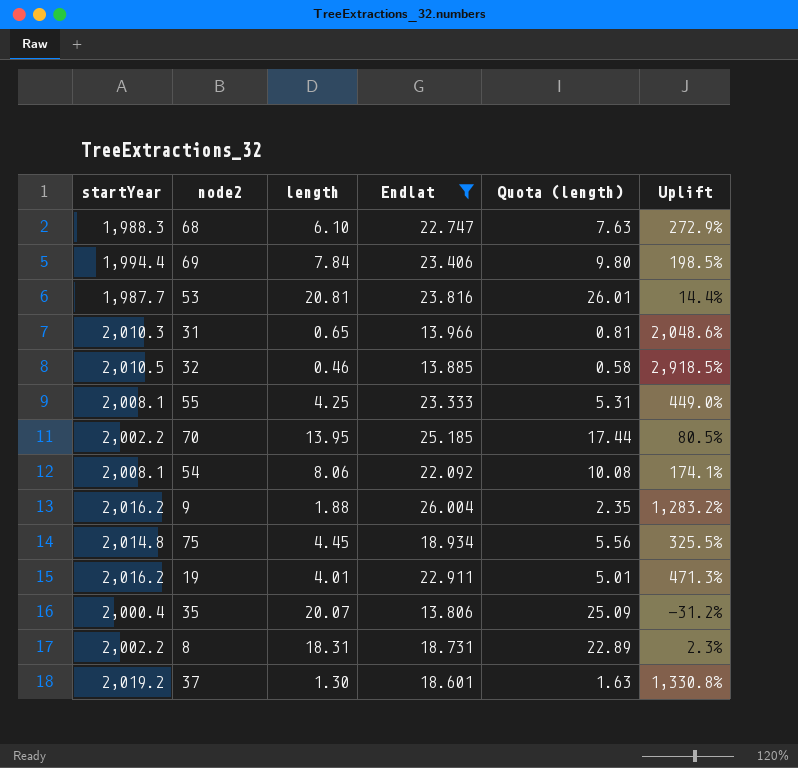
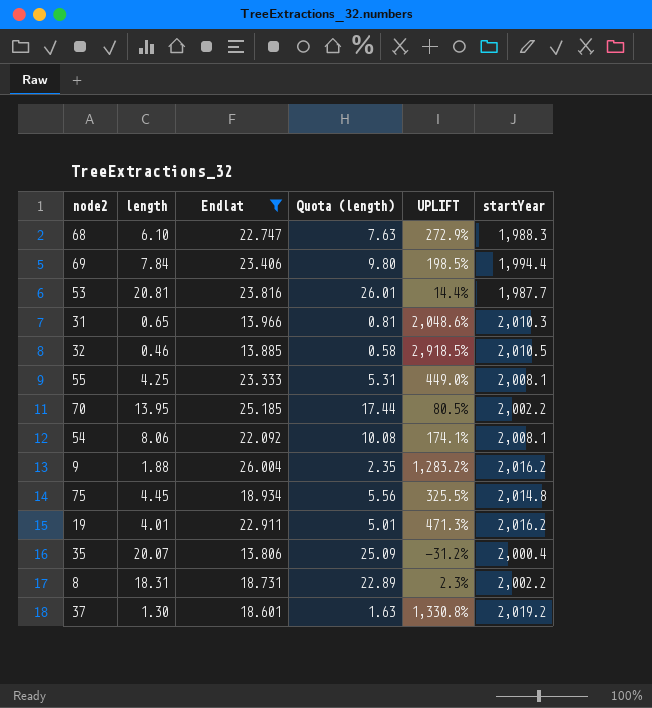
column name: Uplift -> UPLIFT
column startYear | position: 1 -> 6

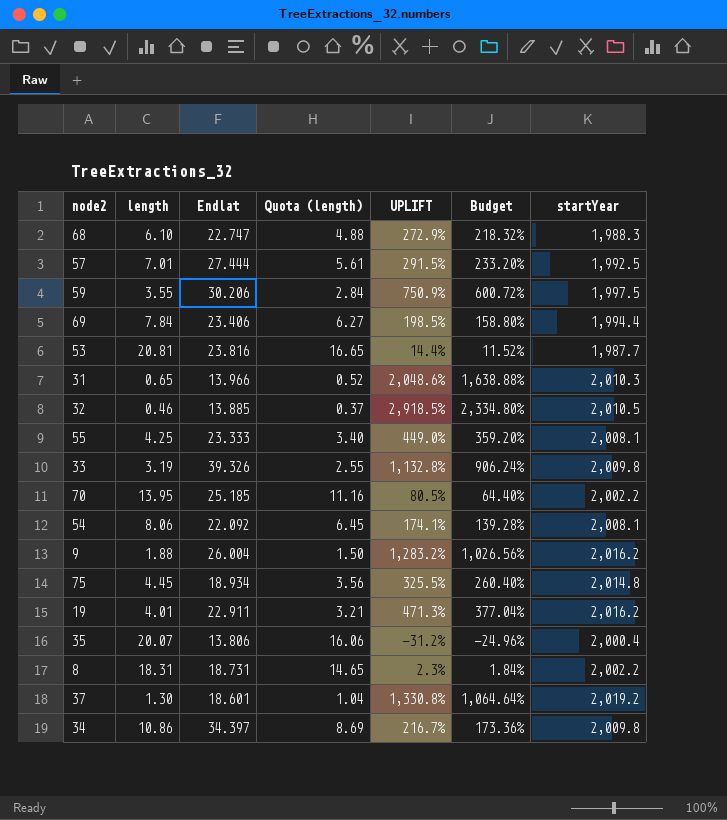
filter: Endlat <= 26.004 -> none
column Quota (length) | formula: [length] * 1.25 -> [length] * 0.8
column Budget | formula: none -> [UPLIFT] * 0.8

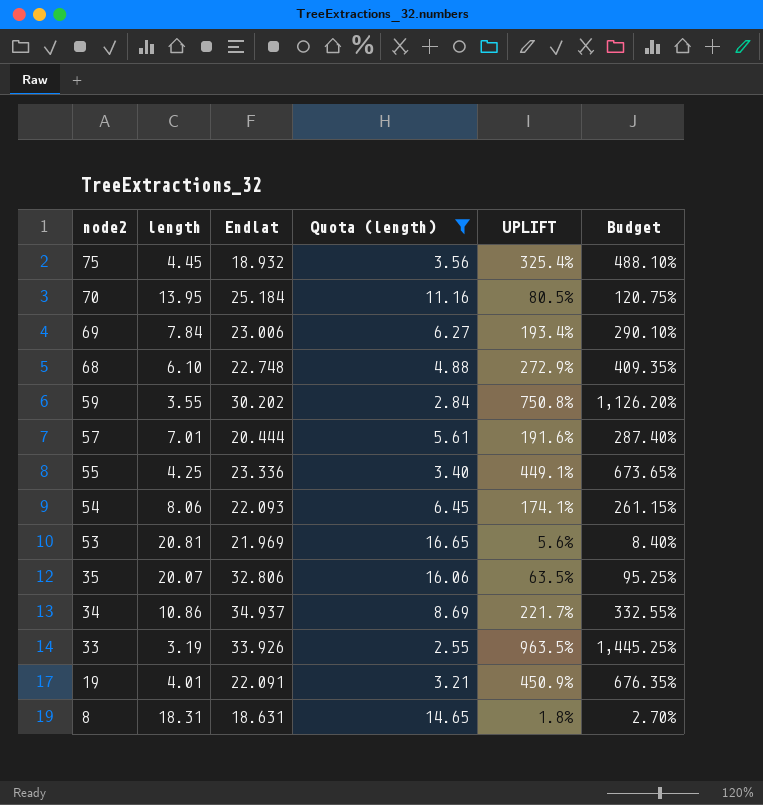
filter: none -> Quota (length) >= 2.55
row order: none -> node2 descending
column startYear | position: 7 -> none
column Budget | formula: [UPLIFT] * 0.8 -> [UPLIFT] * 1.5
75 | Endlat: 18.934 -> 18.932
75 | UPLIFT: 325.5% -> 325.4%
70 | Endlat: 25.185 -> 25.184
69 | Endlat: 23.406 -> 23.006
69 | UPLIFT: 198.5% -> 193.4%
68 | Endlat: 22.747 -> 22.748
59 | Endlat: 30.206 -> 30.202
59 | UPLIFT: 750.9% -> 750.8%
57 | Endlat: 27.444 -> 20.444
57 | UPLIFT: 291.5% -> 191.6%
55 | Endlat: 23.333 -> 23.336
55 | UPLIFT: 449.0% -> 449.1%
54 | Endlat: 22.092 -> 22.093
53 | Endlat: 23.816 -> 21.969
53 | UPLIFT: 14.4% -> 5.6%
35 | Endlat: 13.806 -> 32.806
35 | UPLIFT: -31.2% -> 63.5%
34 | Endlat: 34.397 -> 34.937
34 | UPLIFT: 216.7% -> 221.7%
33 | Endlat: 39.326 -> 33.926
33 | UPLIFT: 1,132.8% -> 963.5%
19 | Endlat: 22.911 -> 22.091
19 | UPLIFT: 471.3% -> 450.9%
8 | Endlat: 18.731 -> 18.631
8 | UPLIFT: 2.3% -> 1.8%

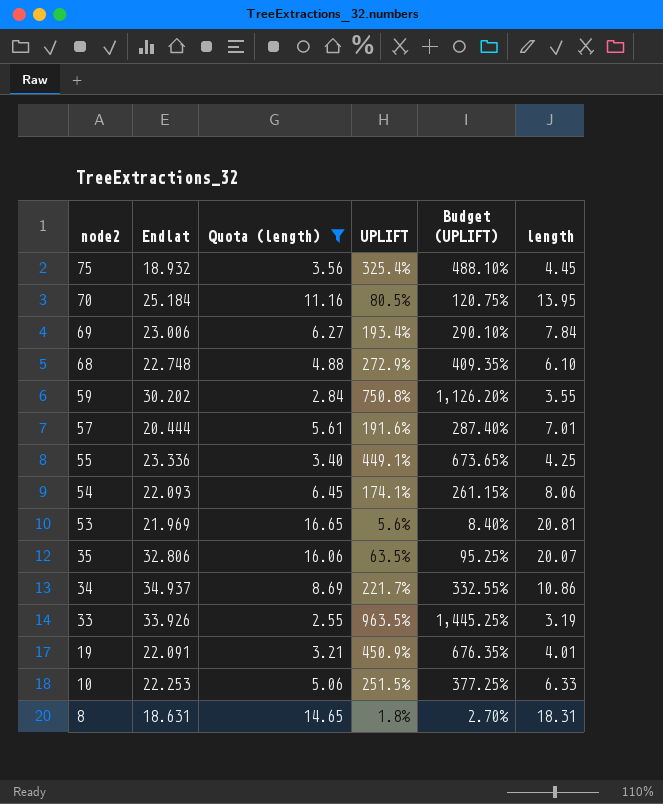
column name: Budget -> Budget (UPLIFT)
column length | position: 2 -> 6
row 10: none -> 22.253 | 5.06 | 251.5% | 377.25% | 6.33

